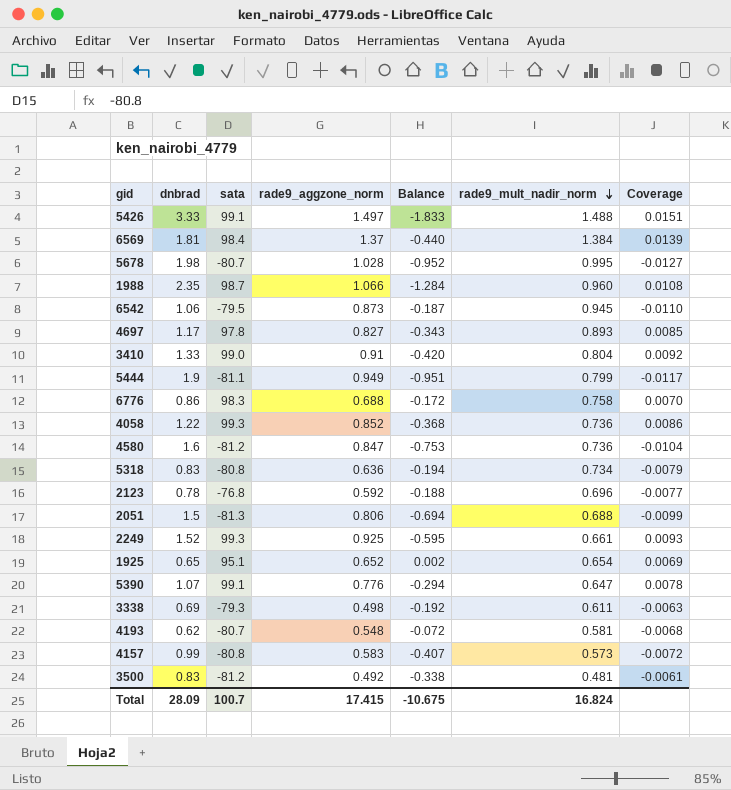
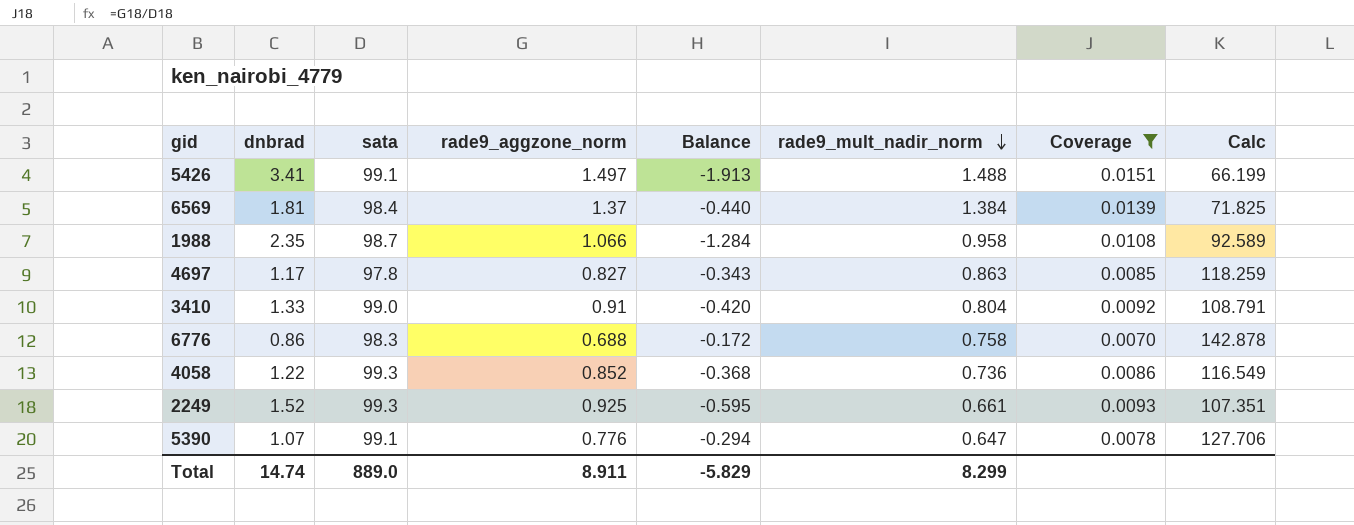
filter: none -> Coverage >= 0.0070
column Calc | formula: none -> [sata] / [rade9_aggzone_norm]
5426 | dnbrad: 3.33 -> 3.41
5426 | Balance: -1.833 -> -1.913
1988 | rade9_mult_nadir_norm: 0.960 -> 0.958
4697 | rade9_mult_nadir_norm: 0.893 -> 0.863
Total | dnbrad: 28.09 -> 14.74
Total | sata: 100.7 -> 889.0
Total | rade9_aggzone_norm: 17.415 -> 8.911
Total | Balance: -10.675 -> -5.829
Total | rade9_mult_nadir_norm: 16.824 -> 8.299

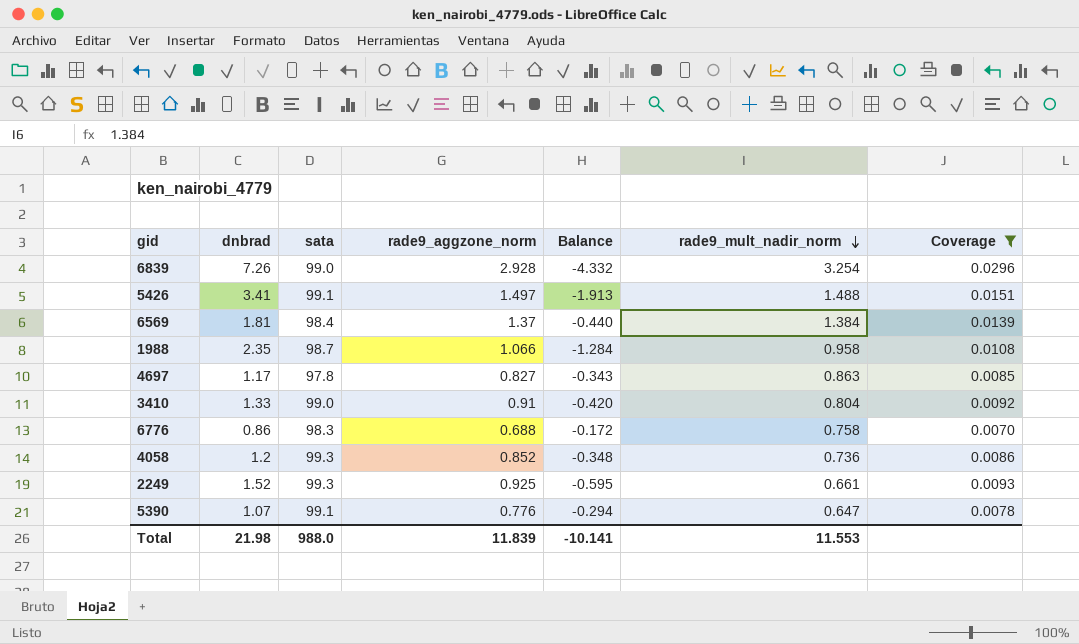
column Calc | formula: [sata] / [rade9_aggzone_norm] -> none
row 6839: none -> 7.26 | 99.0 | 2.928 | -4.332 | 3.254 | 0.0296
4058 | dnbrad: 1.22 -> 1.2
4058 | Balance: -0.368 -> -0.348
Total | dnbrad: 14.74 -> 21.98
Total | sata: 889.0 -> 988.0
Total | rade9_aggzone_norm: 8.911 -> 11.839
Total | Balance: -5.829 -> -10.141
Total | rade9_mult_nadir_norm: 8.299 -> 11.553

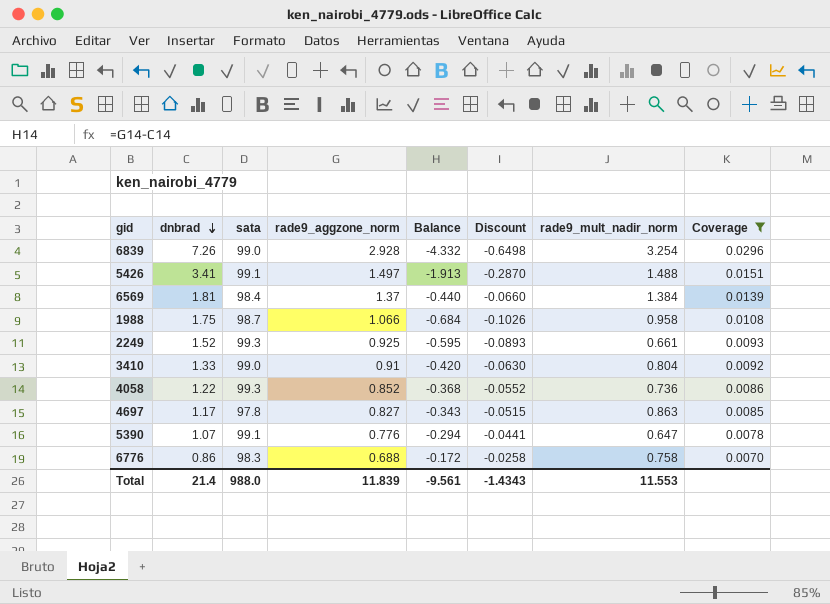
row order: rade9_mult_nadir_norm descending -> dnbrad descending
column Discount | formula: none -> [Balance] * 0.15
1988 | dnbrad: 2.35 -> 1.75
1988 | Balance: -1.284 -> -0.684
4058 | dnbrad: 1.2 -> 1.22
4058 | Balance: -0.348 -> -0.368
Total | dnbrad: 21.98 -> 21.4
Total | Balance: -10.141 -> -9.561

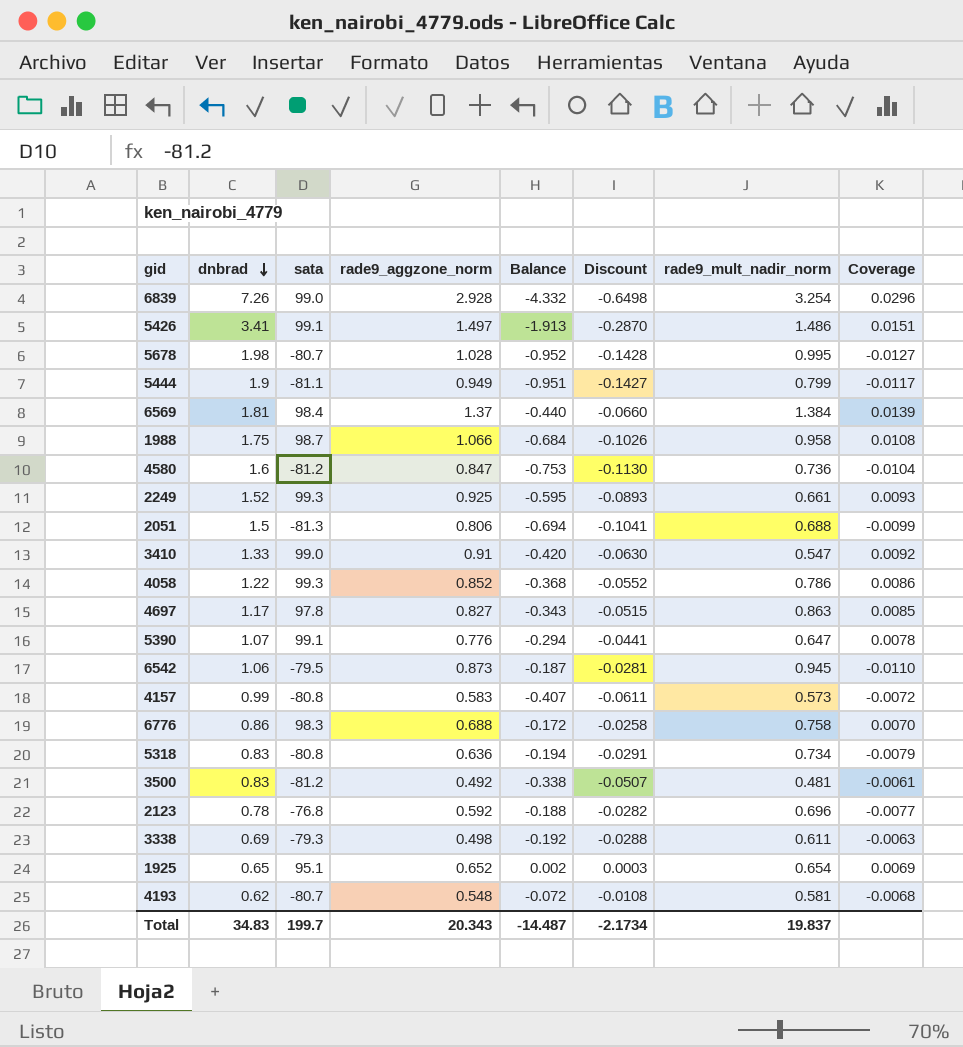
filter: Coverage >= 0.0070 -> none
5426 | rade9_mult_nadir_norm: 1.488 -> 1.486
3410 | rade9_mult_nadir_norm: 0.804 -> 0.547
4058 | rade9_mult_nadir_norm: 0.736 -> 0.786
Total | dnbrad: 21.4 -> 34.83
Total | sata: 988.0 -> 199.7
Total | rade9_aggzone_norm: 11.839 -> 20.343
Total | Balance: -9.561 -> -14.487
Total | Discount: -1.4343 -> -2.1734
Total | rade9_mult_nadir_norm: 11.553 -> 19.837

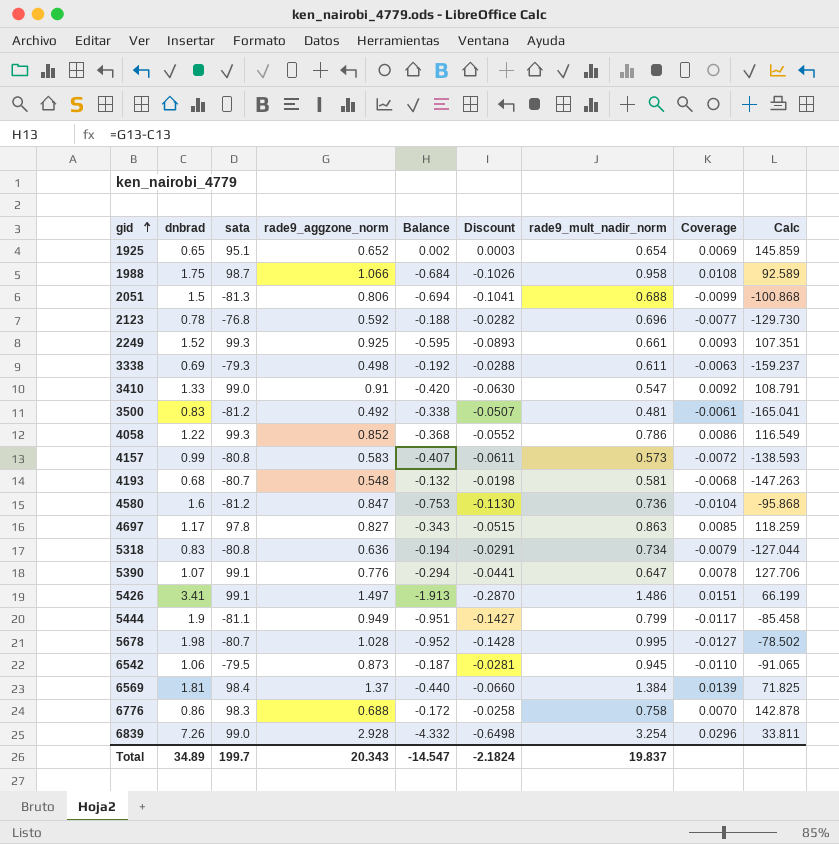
row order: dnbrad descending -> gid ascending
column Calc | formula: none -> [sata] / [rade9_aggzone_norm]
4193 | dnbrad: 0.62 -> 0.68
4193 | Balance: -0.072 -> -0.132
4193 | Discount: -0.0108 -> -0.0198
Total | dnbrad: 34.83 -> 34.89
Total | Balance: -14.487 -> -14.547
Total | Discount: -2.1734 -> -2.1824

